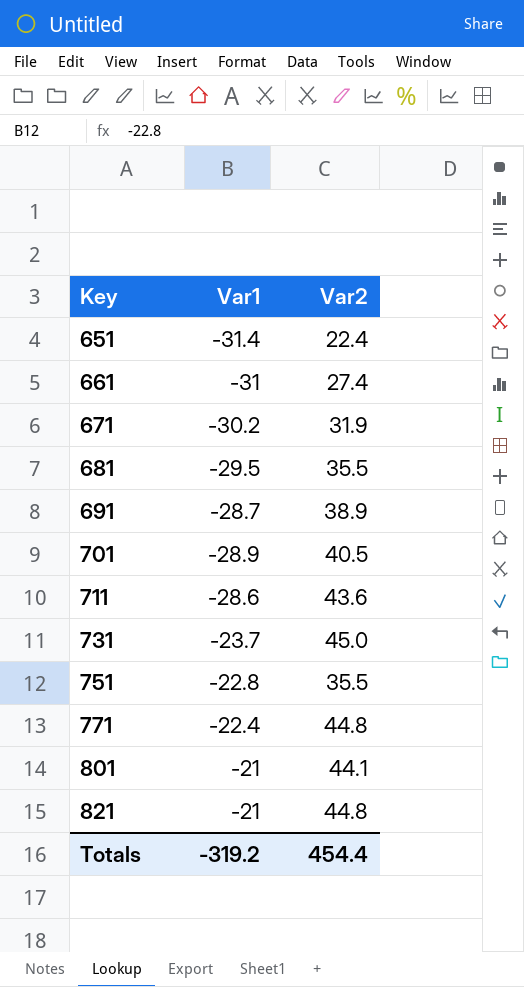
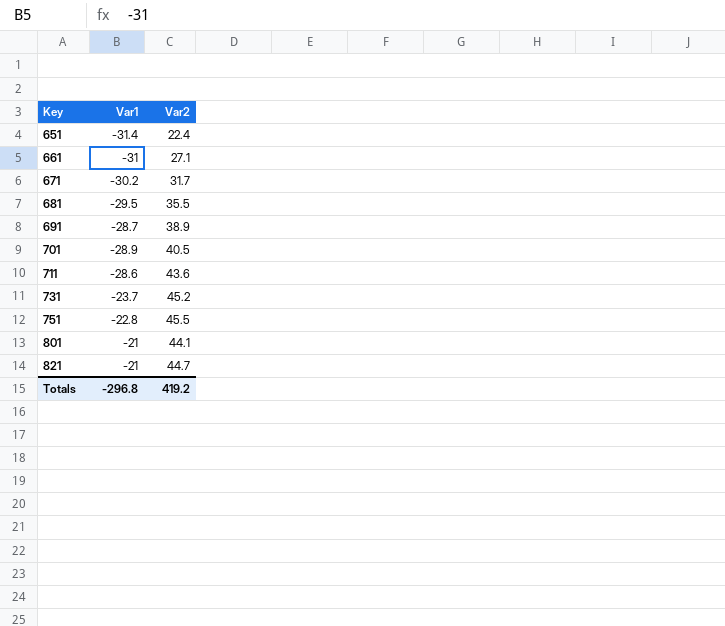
row 771: -22.4 | 44.8 -> none
661 | Var2: 27.4 -> 27.1
671 | Var2: 31.9 -> 31.7
731 | Var2: 45.0 -> 45.2
751 | Var2: 35.5 -> 45.5
821 | Var2: 44.8 -> 44.7
Totals | Var1: -319.2 -> -296.8
Totals | Var2: 454.4 -> 419.2

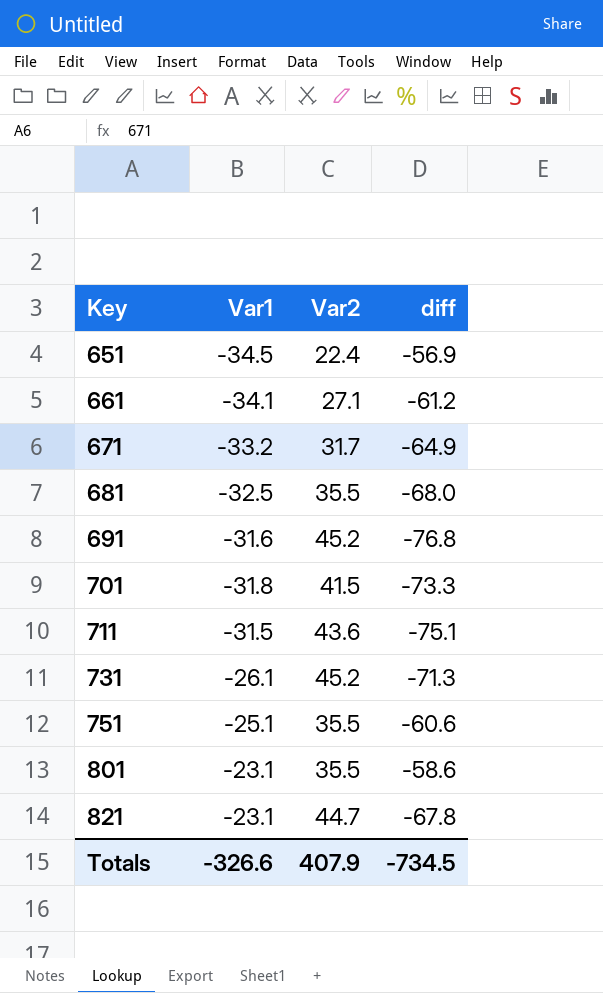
column diff | formula: none -> [Var1] - [Var2]
651 | Var1: -31.4 -> -34.5
661 | Var1: -31 -> -34.1
671 | Var1: -30.2 -> -33.2
681 | Var1: -29.5 -> -32.5
691 | Var1: -28.7 -> -31.6
691 | Var2: 38.9 -> 45.2
701 | Var1: -28.9 -> -31.8
701 | Var2: 40.5 -> 41.5
711 | Var1: -28.6 -> -31.5
731 | Var1: -23.7 -> -26.1
751 | Var1: -22.8 -> -25.1
751 | Var2: 45.5 -> 35.5
801 | Var1: -21 -> -23.1
801 | Var2: 44.1 -> 35.5
821 | Var1: -21 -> -23.1
Totals | Var1: -296.8 -> -326.6
Totals | Var2: 419.2 -> 407.9

